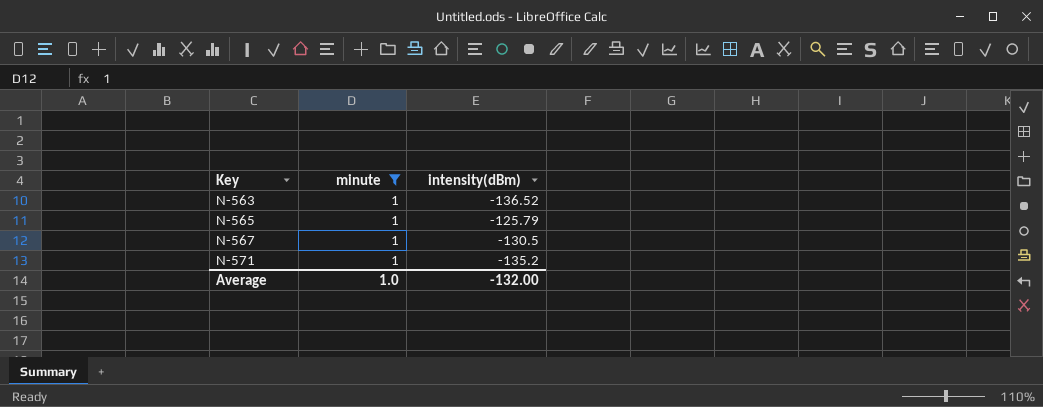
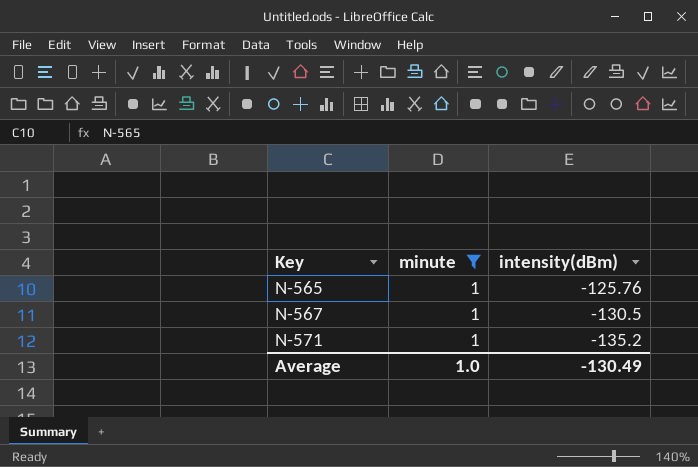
row N-563: 1 | -136.52 -> none
N-565 | intensity(dBm): -125.79 -> -125.76
Average | intensity(dBm): -132.00 -> -130.49

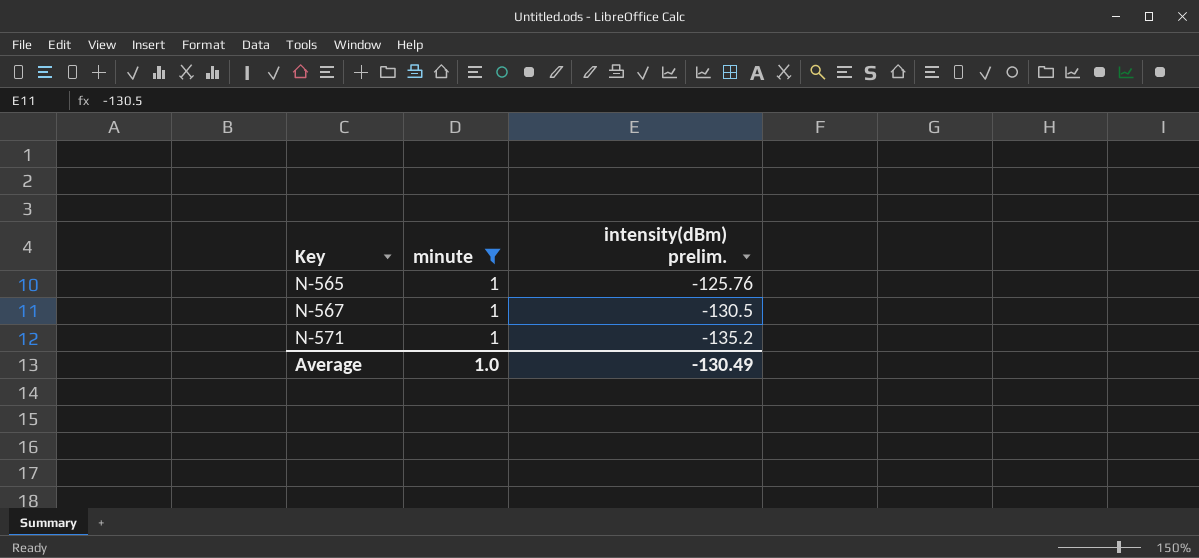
column name: intensity(dBm) -> intensity(dBm) prelim.

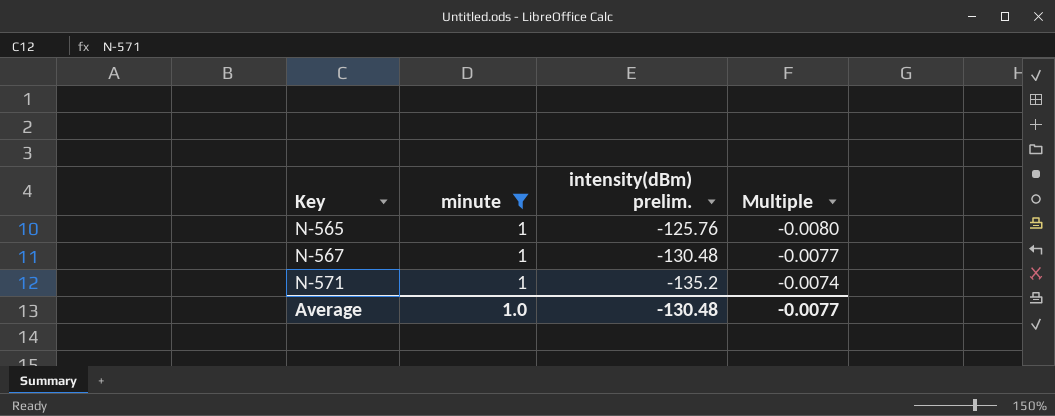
column Multiple | formula: none -> [minute] / [intensity(dBm) prelim.]
N-567 | intensity(dBm) prelim.: -130.5 -> -130.48
Average | intensity(dBm) prelim.: -130.49 -> -130.48

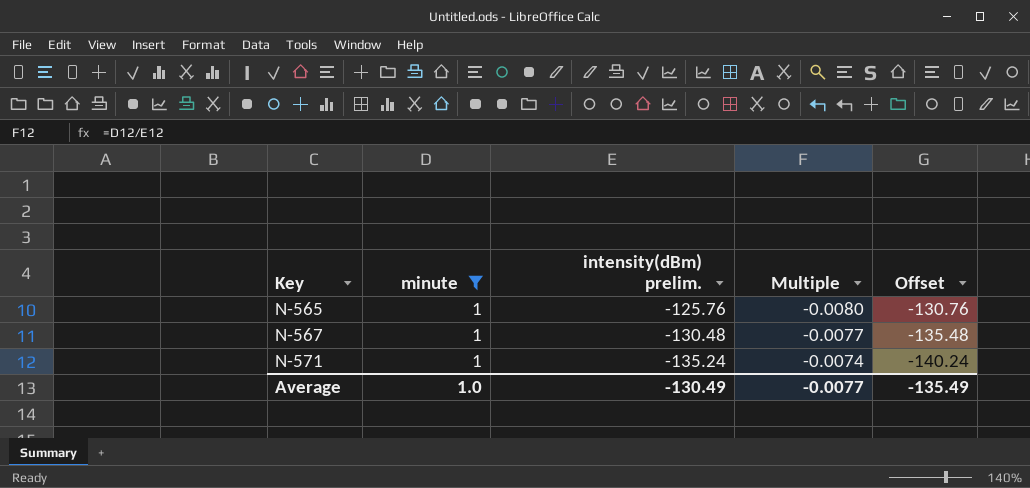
column Offset | formula: none -> [intensity(dBm) prelim.] - 5
N-571 | intensity(dBm) prelim.: -135.2 -> -135.24
Average | intensity(dBm) prelim.: -130.48 -> -130.49

